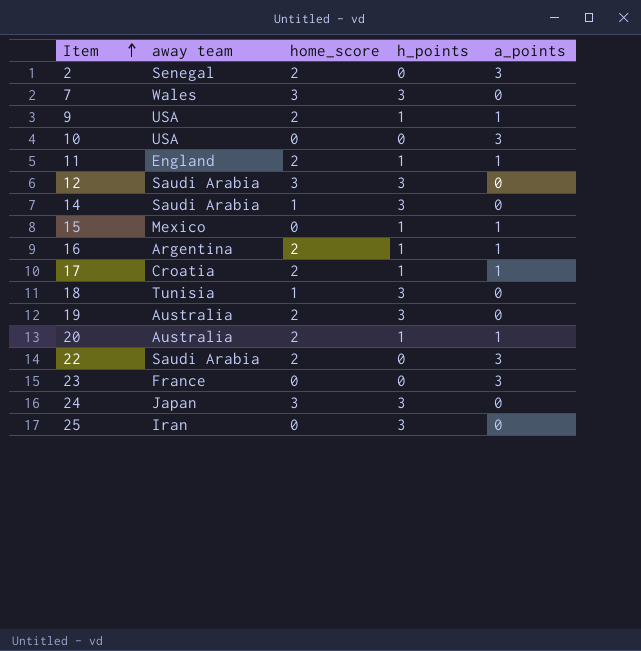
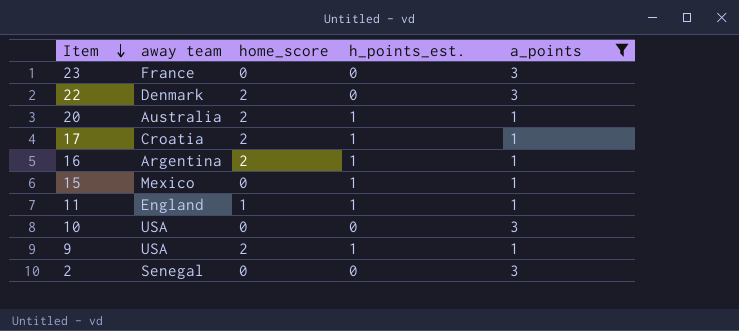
filter: none -> a_points != 0
row order: Item ascending -> Item descending
column name: h_points -> h_points_est.
22 | away team: Saudi Arabia -> Denmark
11 | home_score: 2 -> 1
2 | home_score: 2 -> 0

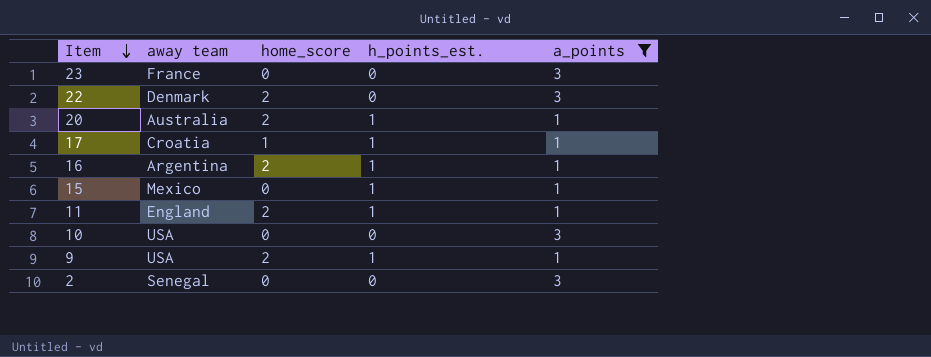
17 | home_score: 2 -> 1
11 | home_score: 1 -> 2

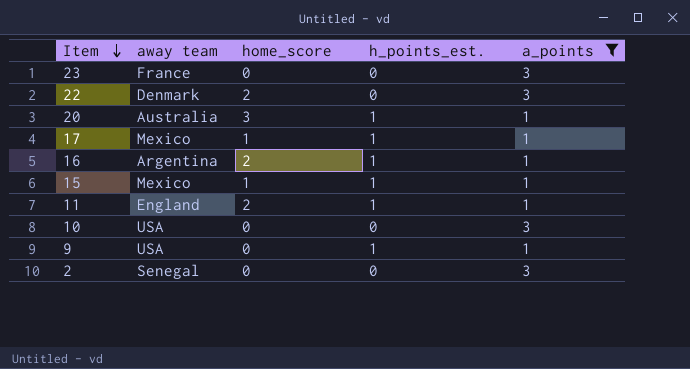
20 | home_score: 2 -> 3
17 | away team: Croatia -> Mexico
15 | home_score: 0 -> 1
9 | home_score: 2 -> 0

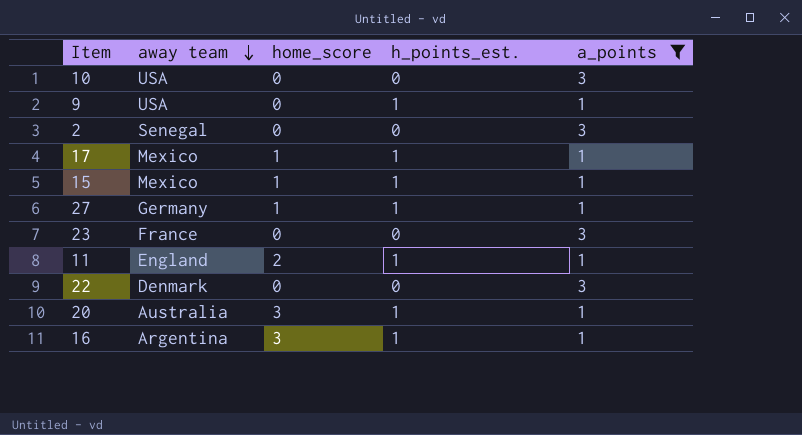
row order: Item descending -> away team descending
row 27: none -> Germany | 1 | 1 | 1
22 | home_score: 2 -> 0
16 | home_score: 2 -> 3

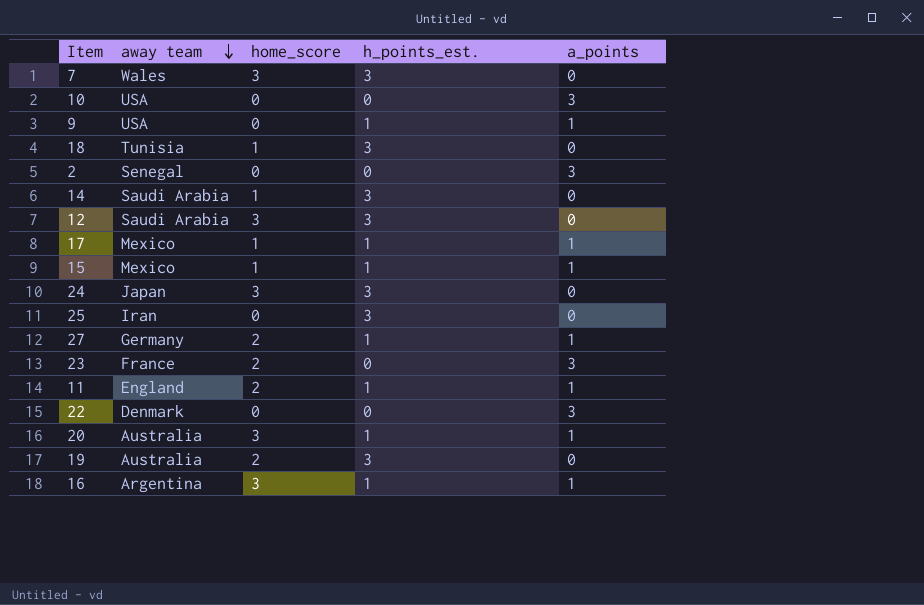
filter: a_points != 0 -> none
27 | home_score: 1 -> 2
23 | home_score: 0 -> 2

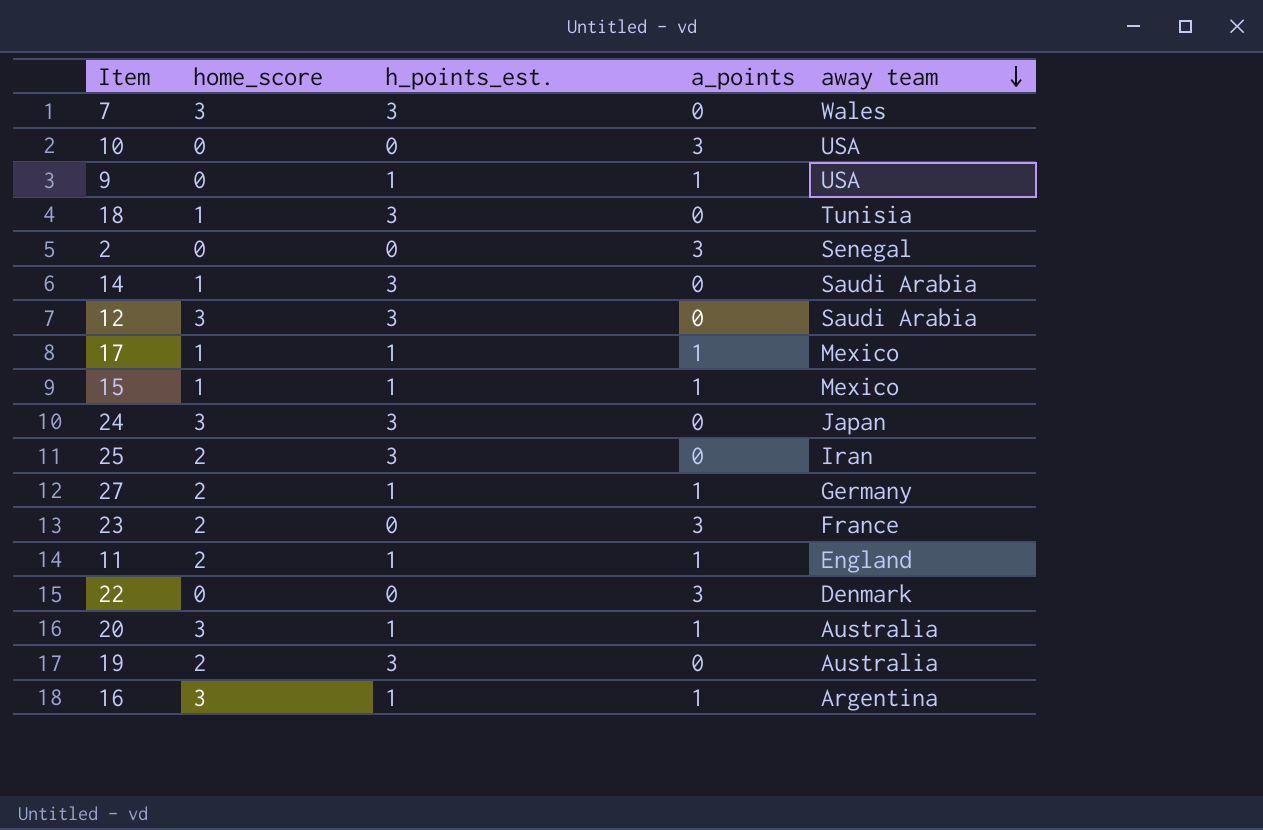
column away team | position: 2 -> 5
25 | home_score: 0 -> 2

